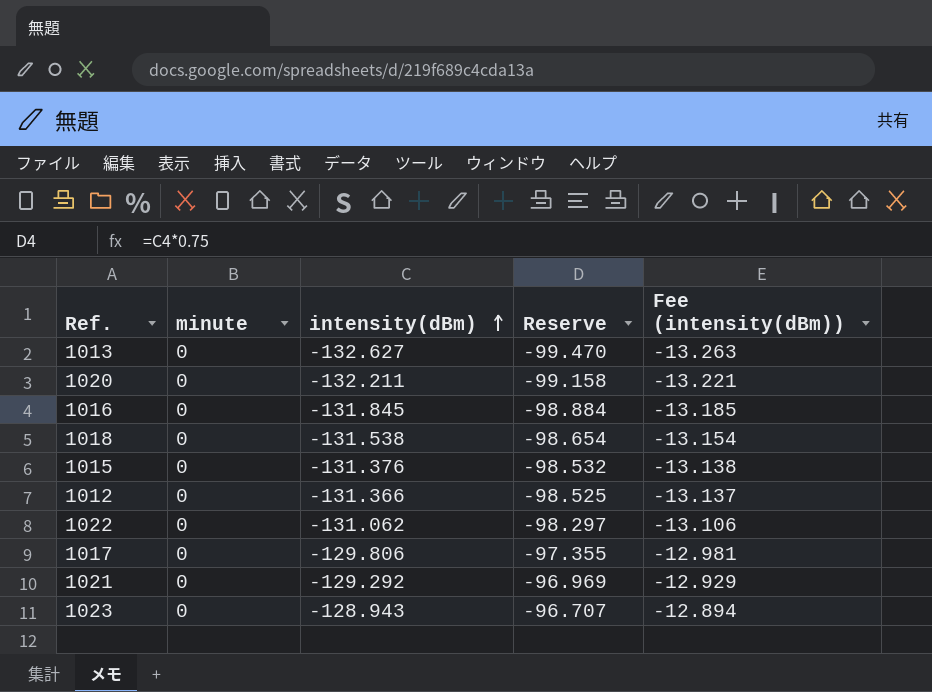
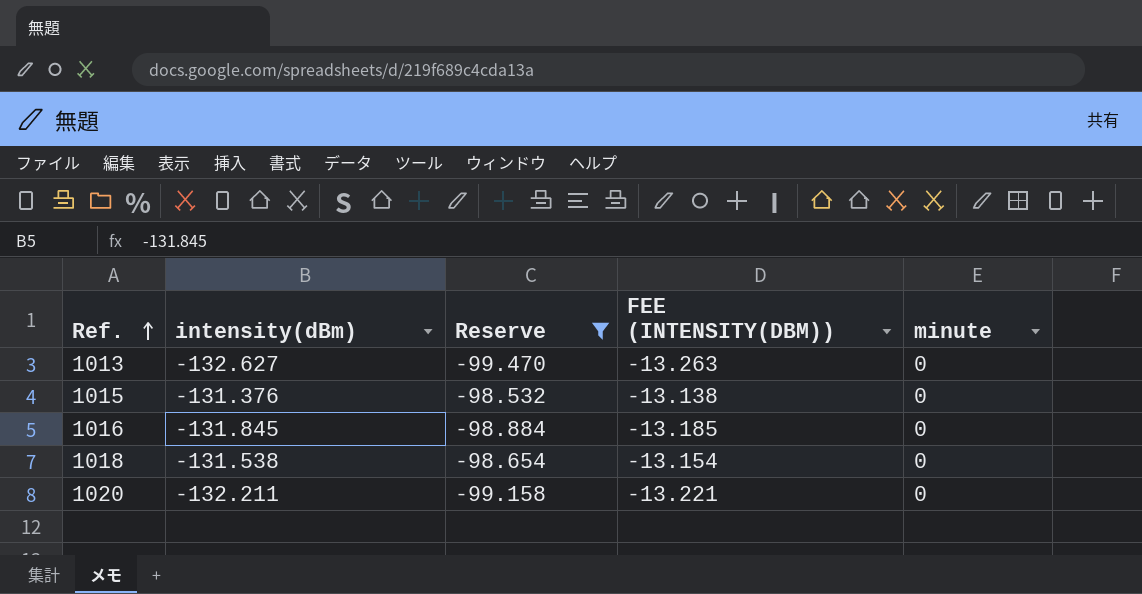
filter: none -> Reserve <= -98.532
row order: intensity(dBm) ascending -> Ref. ascending
column name: Fee (intensity(dBm)) -> FEE (INTENSITY(DBM))
column minute | position: 2 -> 5

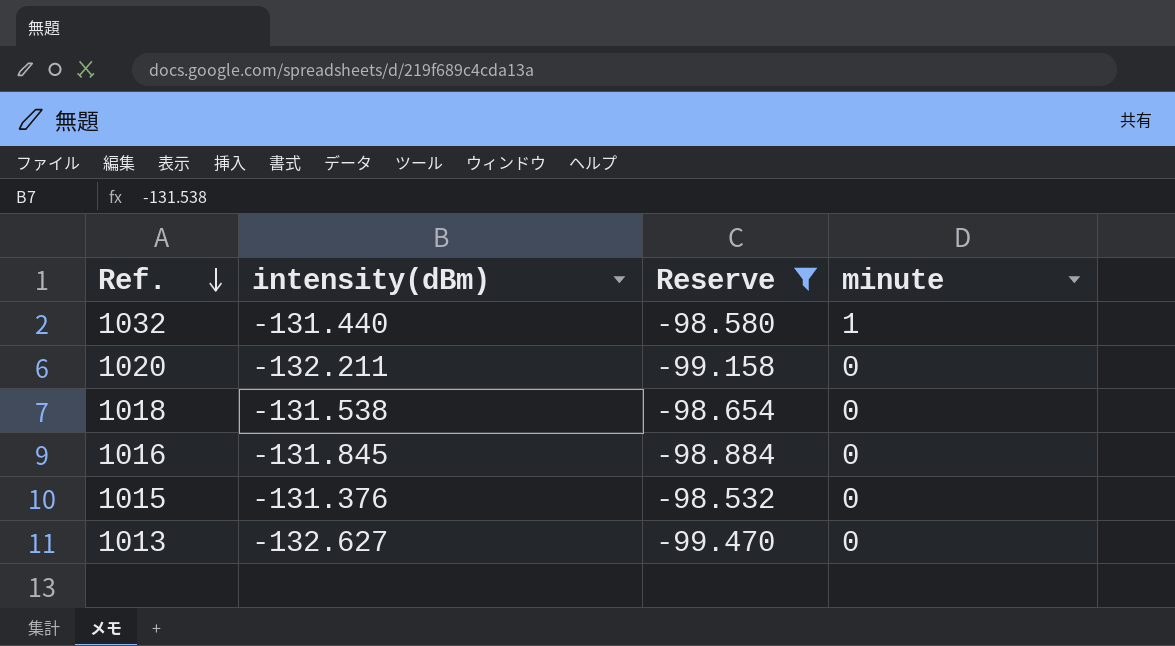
row order: Ref. ascending -> Ref. descending
column FEE (INTENSITY(DBM)) | formula: [intensity(dBm)] * 0.1 -> none
row 1032: none -> -131.440 | -98.580 | 1

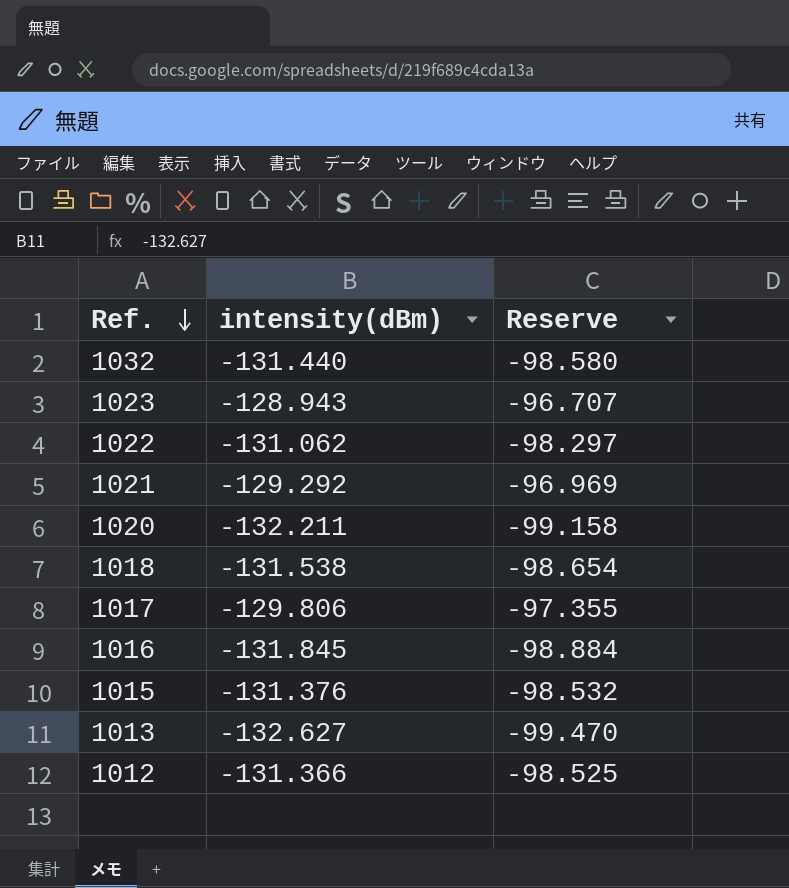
filter: Reserve <= -98.532 -> none
column minute | position: 4 -> none

